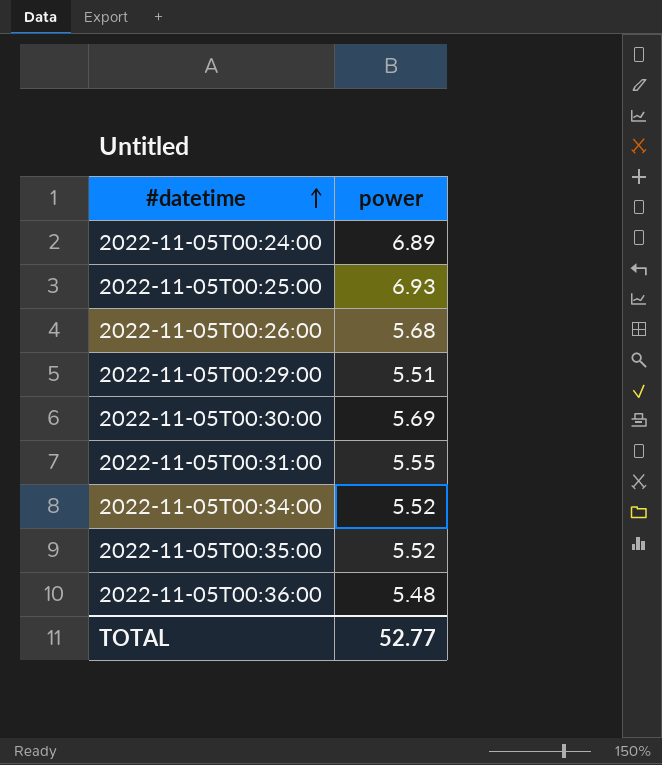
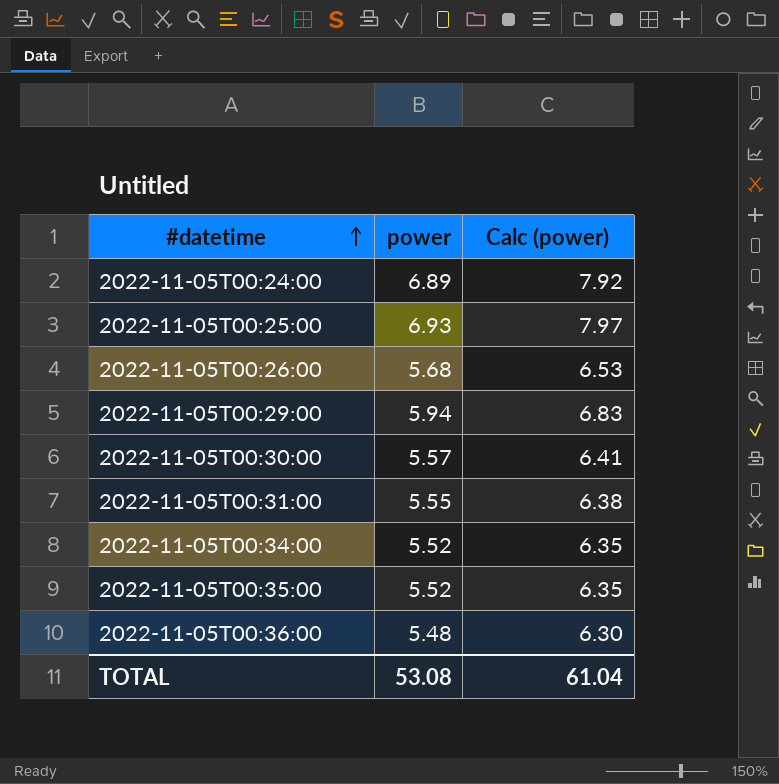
column Calc (power) | formula: none -> [power] * 1.15
2022-11-05T00:29:00 | power: 5.51 -> 5.94
2022-11-05T00:30:00 | power: 5.69 -> 5.57
TOTAL | power: 52.77 -> 53.08

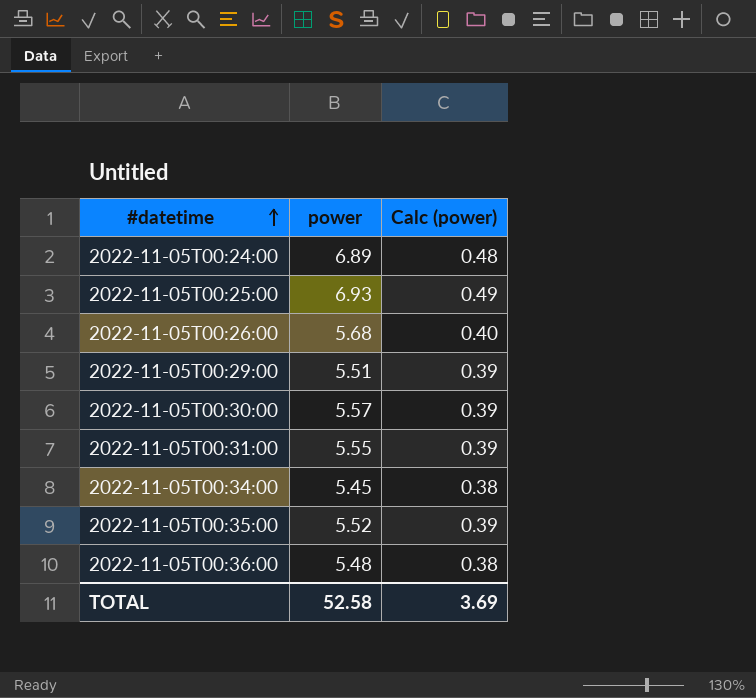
column Calc (power) | formula: [power] * 1.15 -> [power] * 0.07
2022-11-05T00:29:00 | power: 5.94 -> 5.51
2022-11-05T00:34:00 | power: 5.52 -> 5.45
TOTAL | power: 53.08 -> 52.58
TOTAL | Calc (power): 61.04 -> 3.69

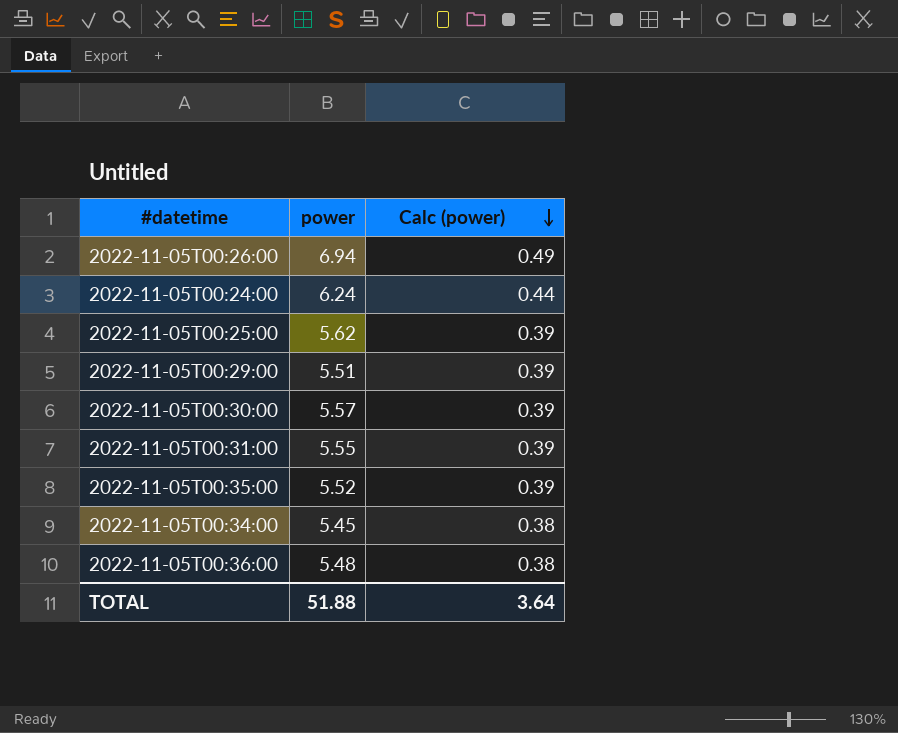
row order: #datetime ascending -> Calc (power) descending
2022-11-05T00:26:00 | power: 5.68 -> 6.94
2022-11-05T00:26:00 | Calc (power): 0.40 -> 0.49
2022-11-05T00:24:00 | power: 6.89 -> 6.24
2022-11-05T00:24:00 | Calc (power): 0.48 -> 0.44
2022-11-05T00:25:00 | power: 6.93 -> 5.62
2022-11-05T00:25:00 | Calc (power): 0.49 -> 0.39
TOTAL | power: 52.58 -> 51.88
TOTAL | Calc (power): 3.69 -> 3.64

